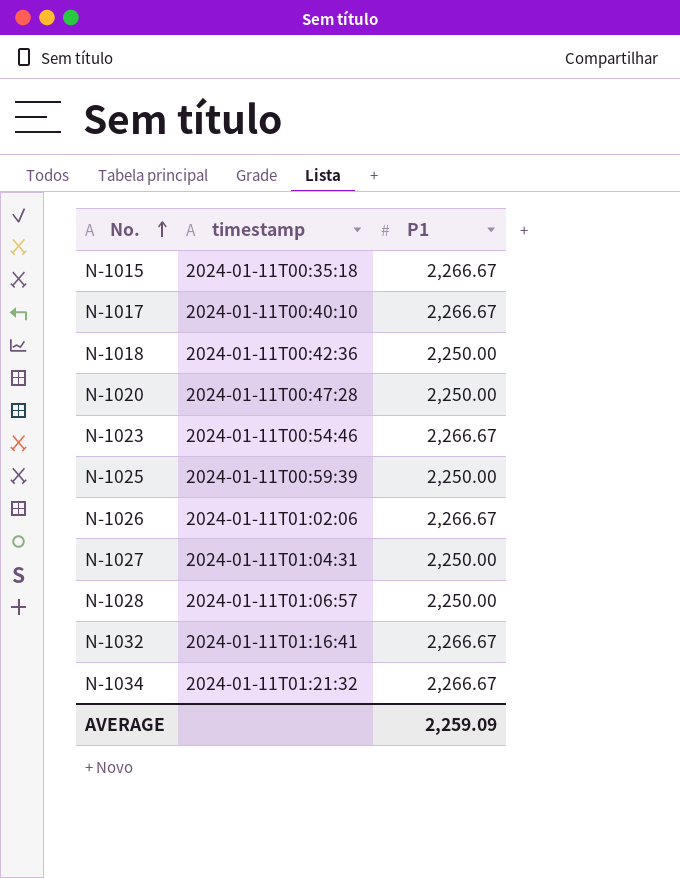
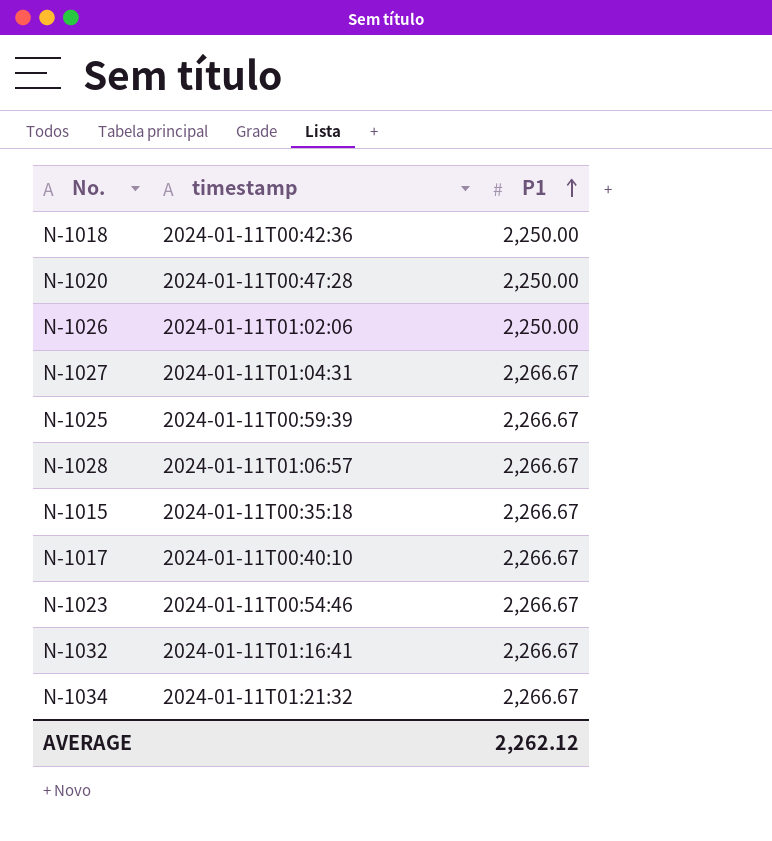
row order: No. ascending -> P1 ascending
N-1026 | P1: 2,266.67 -> 2,250.00
N-1027 | P1: 2,250.00 -> 2,266.67
N-1025 | P1: 2,250.00 -> 2,266.67
N-1028 | P1: 2,250.00 -> 2,266.67
AVERAGE | P1: 2,259.09 -> 2,262.12

